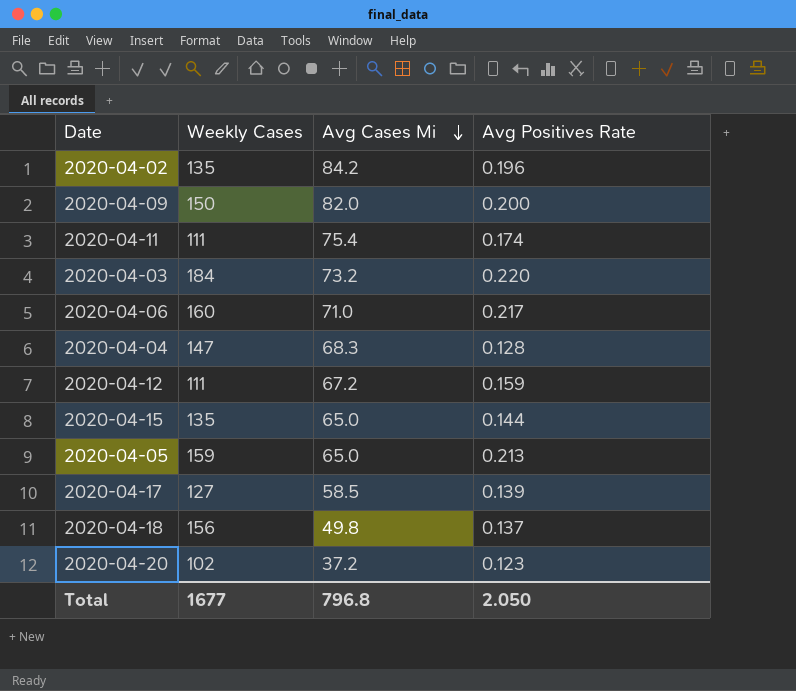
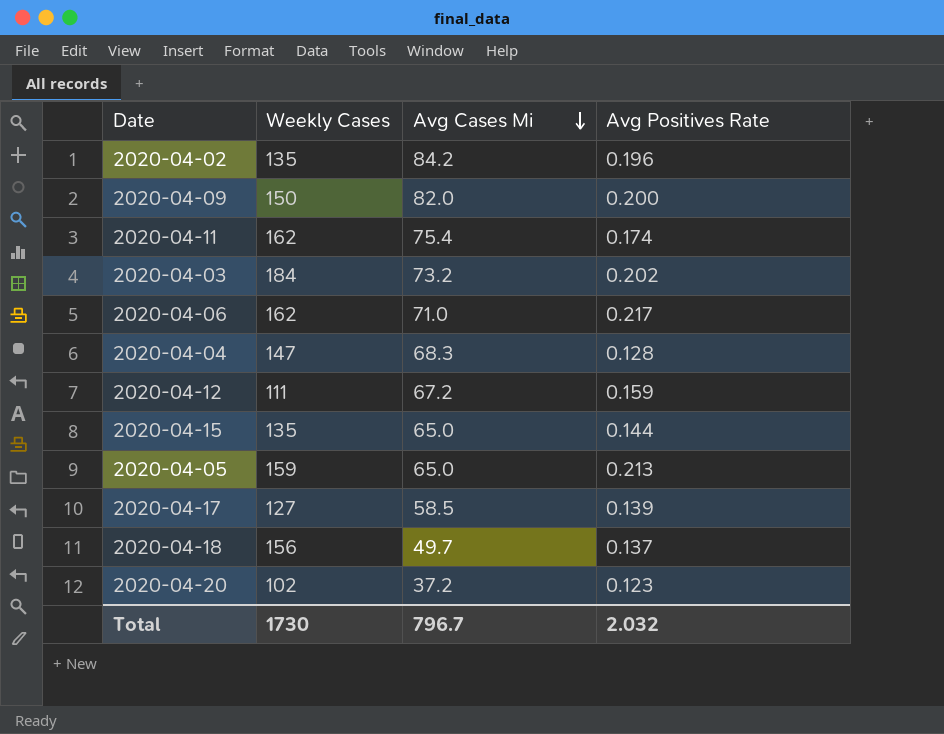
2020-04-11 | Weekly Cases: 111 -> 162
2020-04-03 | Avg Positives Rate: 0.220 -> 0.202
2020-04-06 | Weekly Cases: 160 -> 162
2020-04-18 | Avg Cases Mi: 49.8 -> 49.7
Total | Weekly Cases: 1677 -> 1730
Total | Avg Cases Mi: 796.8 -> 796.7
Total | Avg Positives Rate: 2.050 -> 2.032

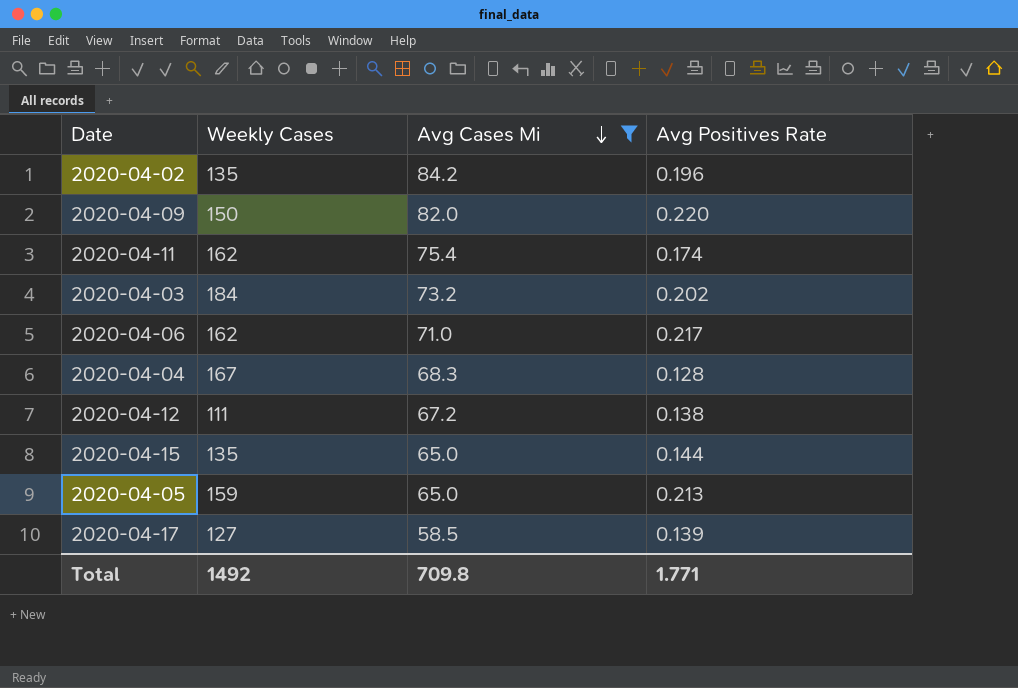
filter: none -> Avg Cases Mi >= 58.5
2020-04-09 | Avg Positives Rate: 0.200 -> 0.220
2020-04-04 | Weekly Cases: 147 -> 167
2020-04-12 | Avg Positives Rate: 0.159 -> 0.138
Total | Weekly Cases: 1730 -> 1492
Total | Avg Cases Mi: 796.7 -> 709.8
Total | Avg Positives Rate: 2.032 -> 1.771

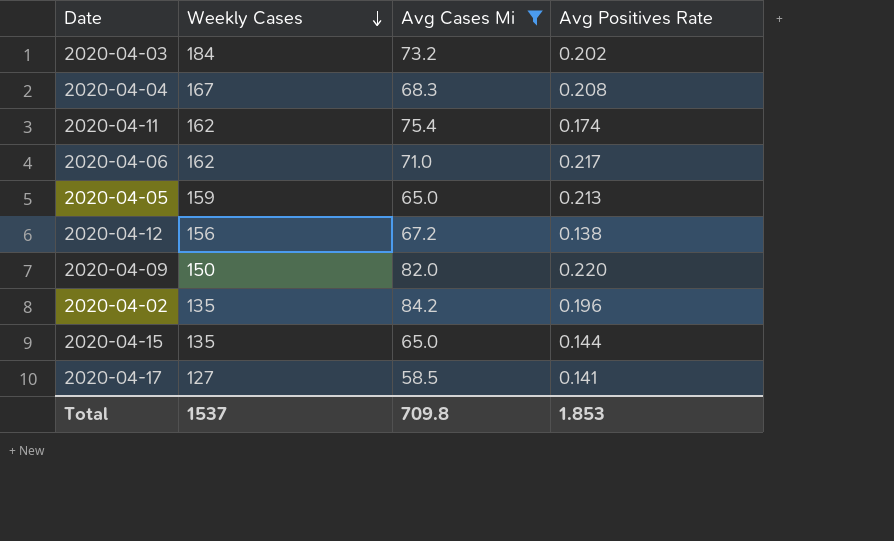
row order: Avg Cases Mi descending -> Weekly Cases descending
2020-04-04 | Avg Positives Rate: 0.128 -> 0.208
2020-04-12 | Weekly Cases: 111 -> 156
2020-04-17 | Avg Positives Rate: 0.139 -> 0.141
Total | Weekly Cases: 1492 -> 1537
Total | Avg Positives Rate: 1.771 -> 1.853

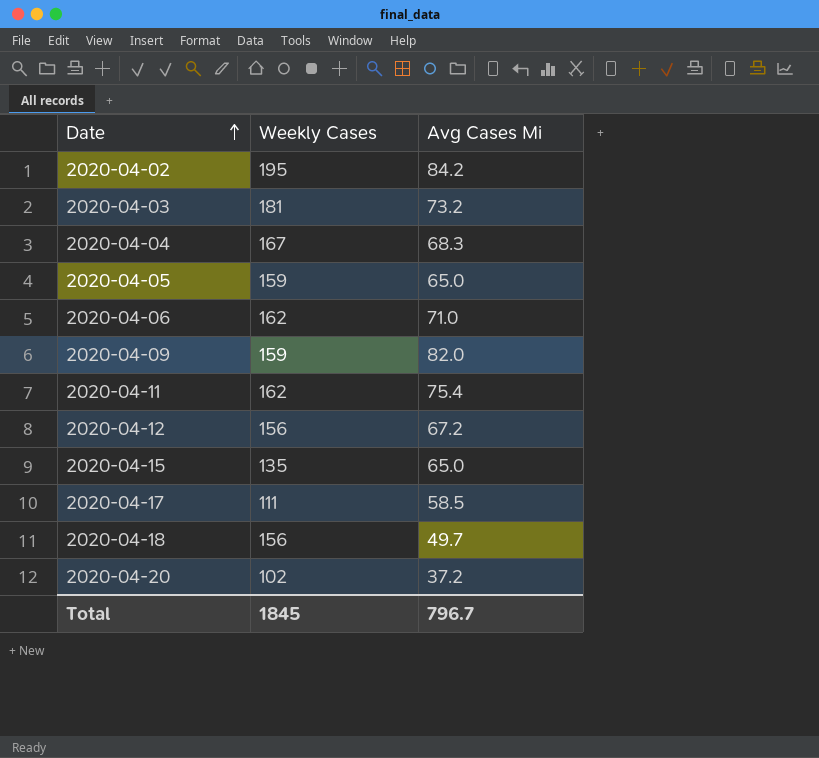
filter: Avg Cases Mi >= 58.5 -> none
row order: Weekly Cases descending -> Date ascending
column Avg Positives Rate | position: 4 -> none
2020-04-02 | Weekly Cases: 135 -> 195
2020-04-03 | Weekly Cases: 184 -> 181
2020-04-09 | Weekly Cases: 150 -> 159
2020-04-17 | Weekly Cases: 127 -> 111
Total | Weekly Cases: 1537 -> 1845
Total | Avg Cases Mi: 709.8 -> 796.7

